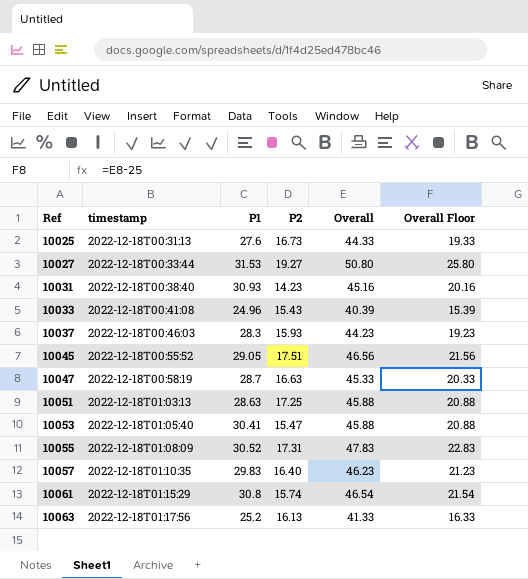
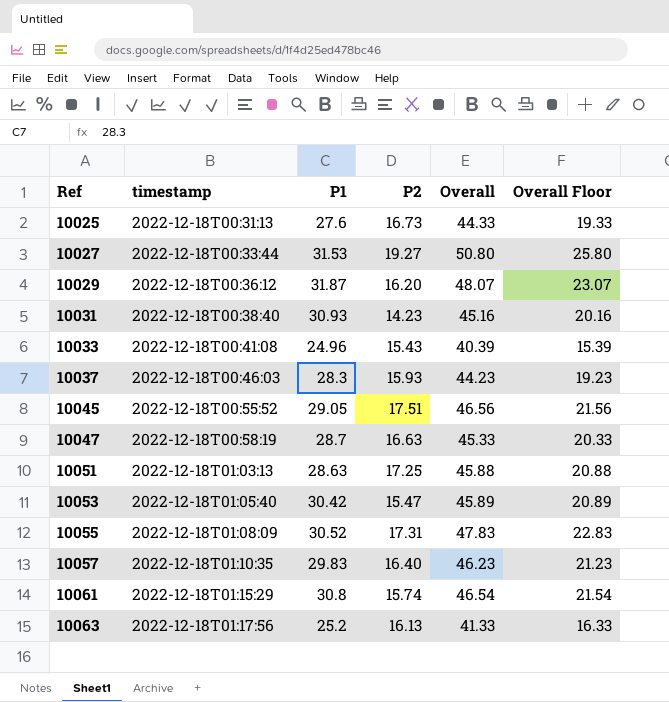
row 10029: none -> 2022-12-18T00:36:12 | 31.87 | 16.20 | 48.07 | 23.07
10053 | P1: 30.41 -> 30.42
10053 | Overall: 45.88 -> 45.89
10053 | Overall Floor: 20.88 -> 20.89

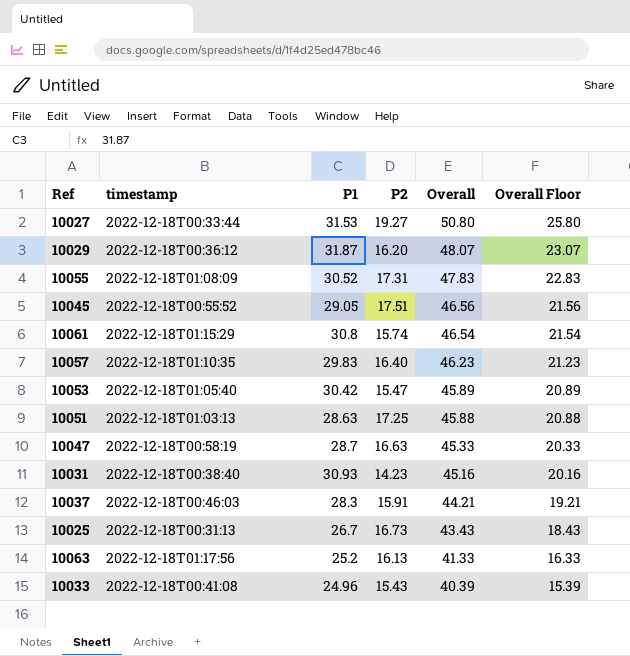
row order: Ref ascending -> Overall descending
10037 | P2: 15.93 -> 15.91
10037 | Overall: 44.23 -> 44.21
10037 | Overall Floor: 19.23 -> 19.21
10025 | P1: 27.6 -> 26.7
10025 | Overall: 44.33 -> 43.43
10025 | Overall Floor: 19.33 -> 18.43

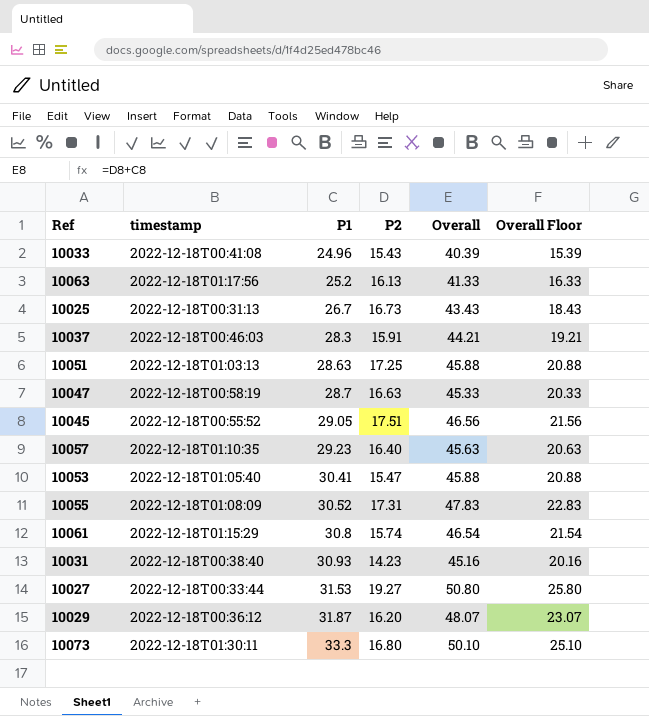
row order: Overall descending -> P1 ascending
10057 | P1: 29.83 -> 29.23
10057 | Overall: 46.23 -> 45.63
10057 | Overall Floor: 21.23 -> 20.63
10053 | P1: 30.42 -> 30.41
10053 | Overall: 45.89 -> 45.88
10053 | Overall Floor: 20.89 -> 20.88
row 10073: none -> 2022-12-18T01:30:11 | 33.3 | 16.80 | 50.10 | 25.10

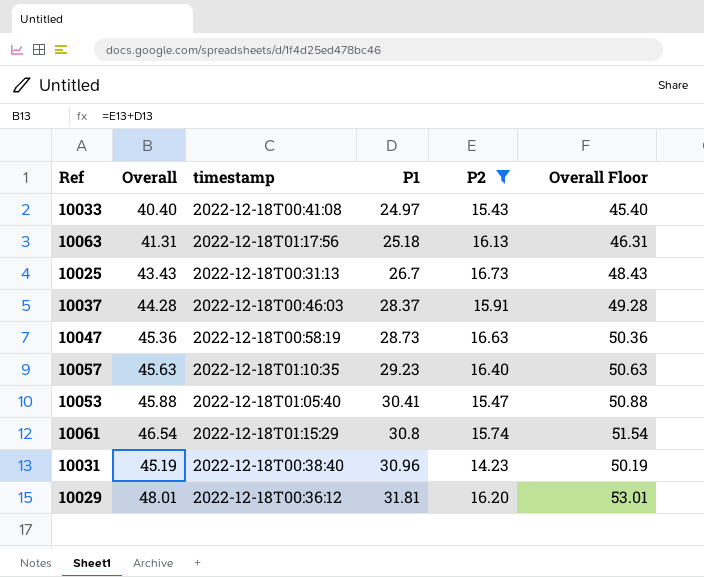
filter: none -> P2 <= 16.73
column Overall | position: 5 -> 2
column Overall Floor | formula: [Overall] - 25 -> [Overall] + 5
10033 | Overall: 40.39 -> 40.40
10033 | P1: 24.96 -> 24.97
10063 | Overall: 41.33 -> 41.31
10063 | P1: 25.2 -> 25.18
10037 | Overall: 44.21 -> 44.28
10037 | P1: 28.3 -> 28.37
10047 | Overall: 45.33 -> 45.36
10047 | P1: 28.7 -> 28.73
10031 | Overall: 45.16 -> 45.19
10031 | P1: 30.93 -> 30.96
10029 | Overall: 48.07 -> 48.01
10029 | P1: 31.87 -> 31.81

